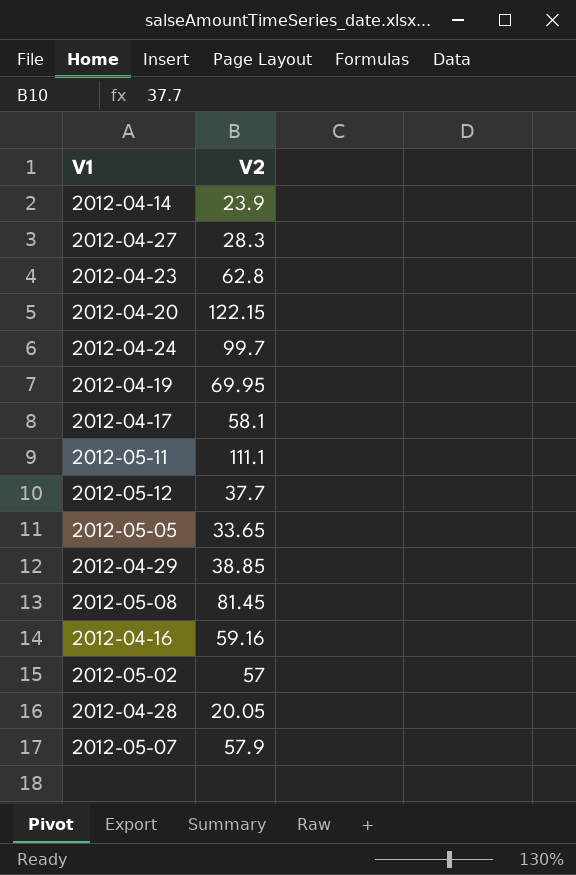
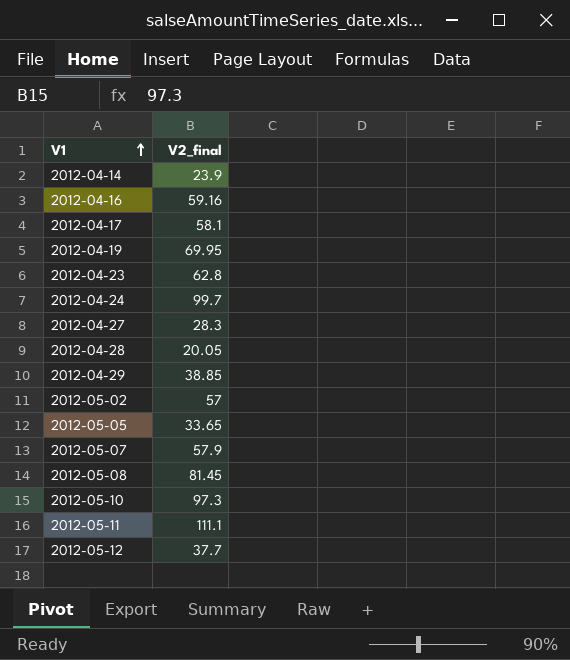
row order: none -> V1 ascending
column name: V2 -> V2_final
row 2012-04-20: 122.15 -> none
row 2012-05-10: none -> 97.3

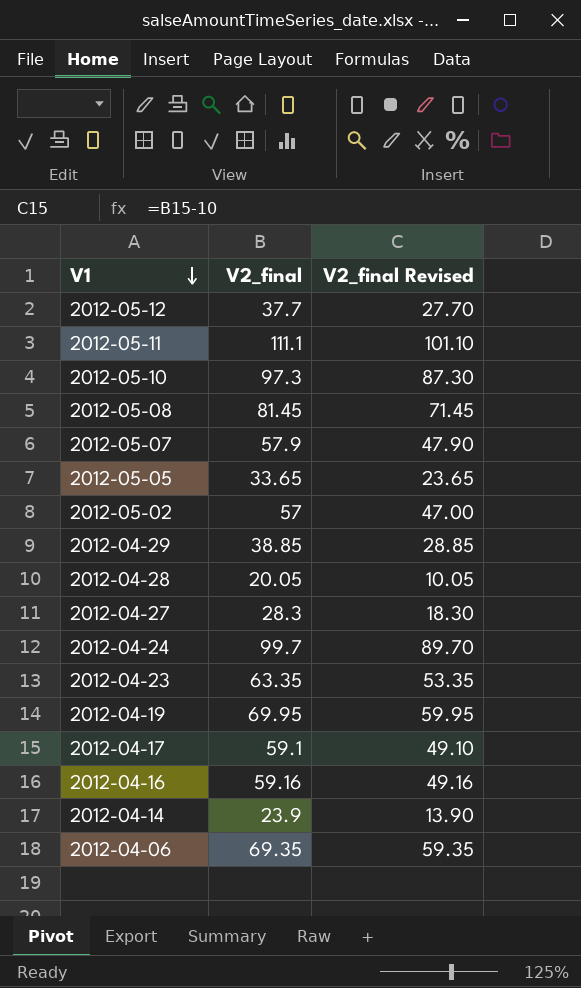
row order: V1 ascending -> V1 descending
column V2_final Revised | formula: none -> [V2_final] - 10
2012-04-23 | V2_final: 62.8 -> 63.35
2012-04-17 | V2_final: 58.1 -> 59.1
row 2012-04-06: none -> 69.35 | 59.35

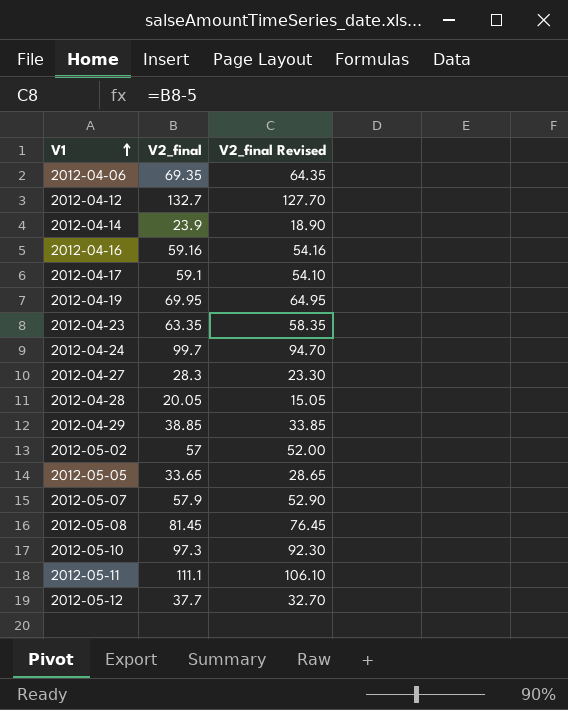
row order: V1 descending -> V1 ascending
column V2_final Revised | formula: [V2_final] - 10 -> [V2_final] - 5
row 2012-04-12: none -> 132.7 | 127.70

